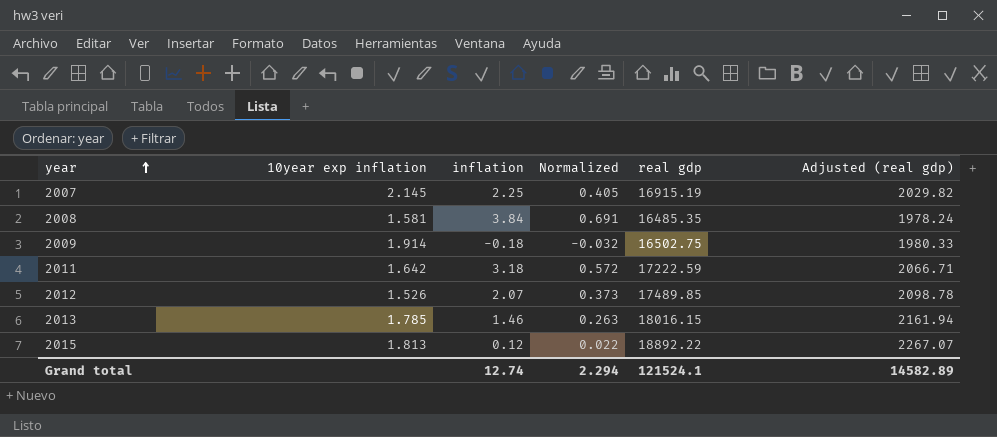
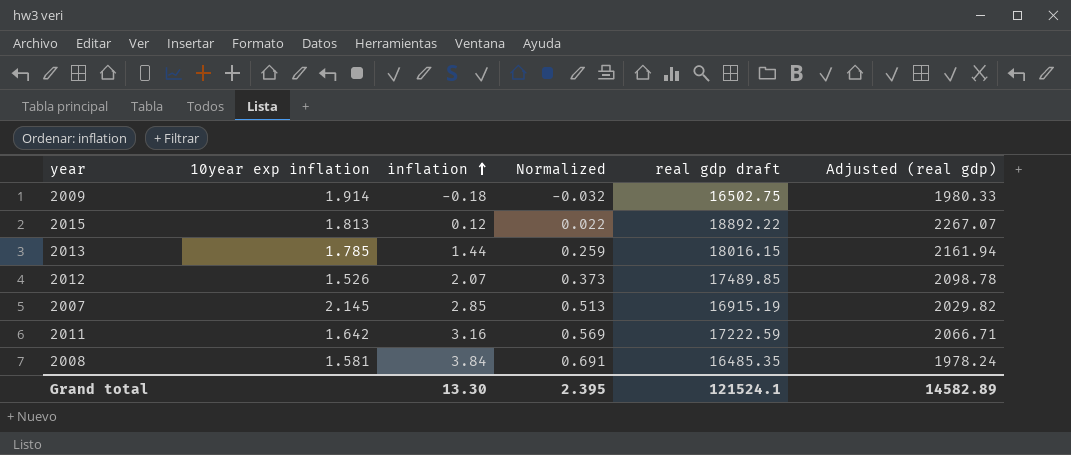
row order: year ascending -> inflation ascending
column name: real gdp -> real gdp draft
2013 | inflation: 1.46 -> 1.44
2013 | Normalized: 0.263 -> 0.259
2007 | inflation: 2.25 -> 2.85
2007 | Normalized: 0.405 -> 0.513
2011 | inflation: 3.18 -> 3.16
2011 | Normalized: 0.572 -> 0.569
Grand total | inflation: 12.74 -> 13.30
Grand total | Normalized: 2.294 -> 2.395

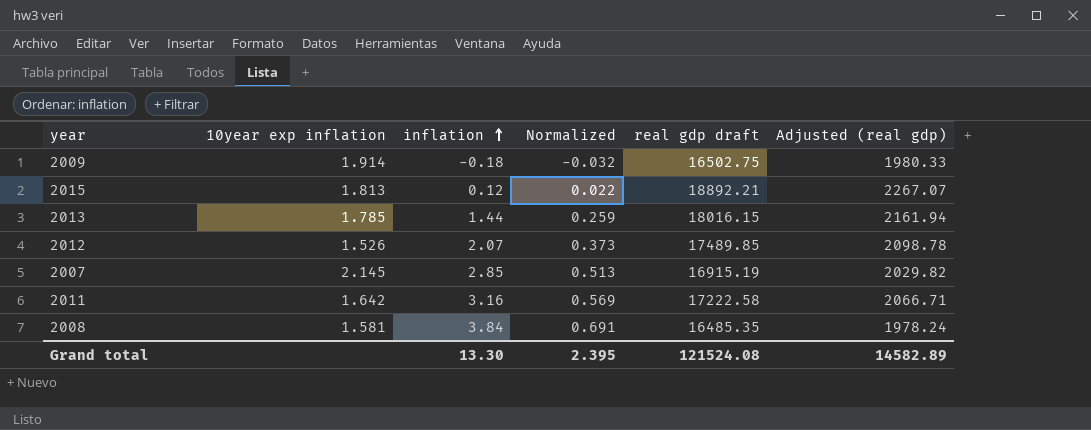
2015 | real gdp draft: 18892.22 -> 18892.21
2011 | real gdp draft: 17222.59 -> 17222.58
Grand total | real gdp draft: 121524.1 -> 121524.08

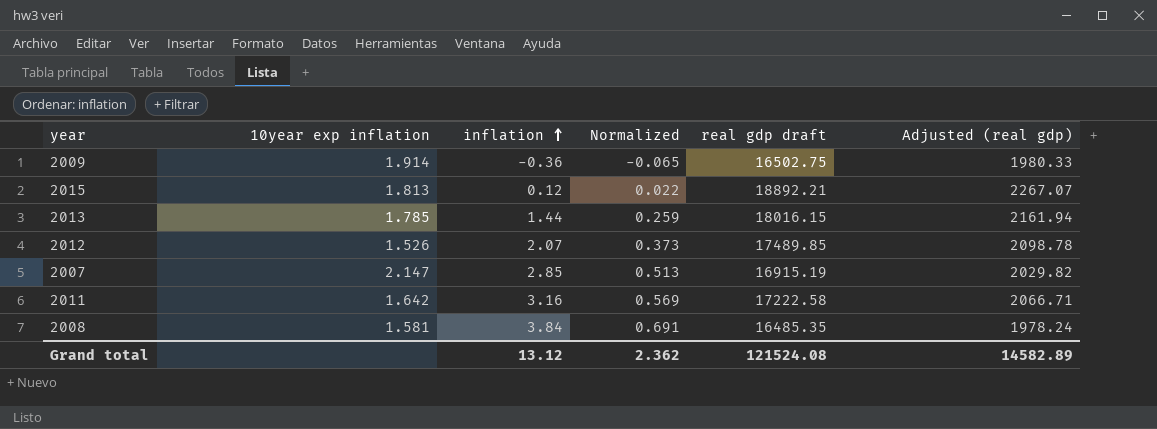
2009 | inflation: -0.18 -> -0.36
2009 | Normalized: -0.032 -> -0.065
2007 | 10year exp inflation: 2.145 -> 2.147
Grand total | inflation: 13.30 -> 13.12
Grand total | Normalized: 2.395 -> 2.362

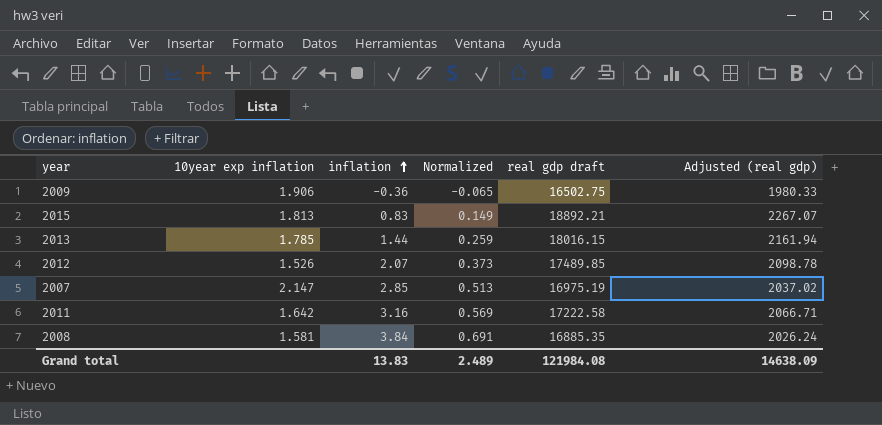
2009 | 10year exp inflation: 1.914 -> 1.906
2015 | inflation: 0.12 -> 0.83
2015 | Normalized: 0.022 -> 0.149
2007 | real gdp draft: 16915.19 -> 16975.19
2007 | Adjusted (real gdp): 2029.82 -> 2037.02
2008 | real gdp draft: 16485.35 -> 16885.35
2008 | Adjusted (real gdp): 1978.24 -> 2026.24
Grand total | inflation: 13.12 -> 13.83
Grand total | Normalized: 2.362 -> 2.489
Grand total | real gdp draft: 121524.08 -> 121984.08
Grand total | Adjusted (real gdp): 14582.89 -> 14638.09

